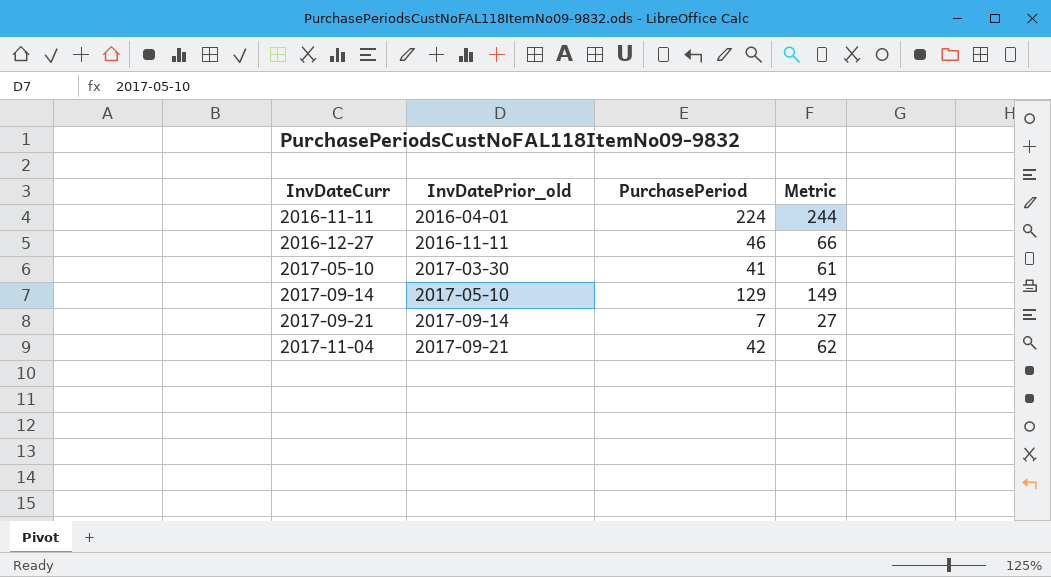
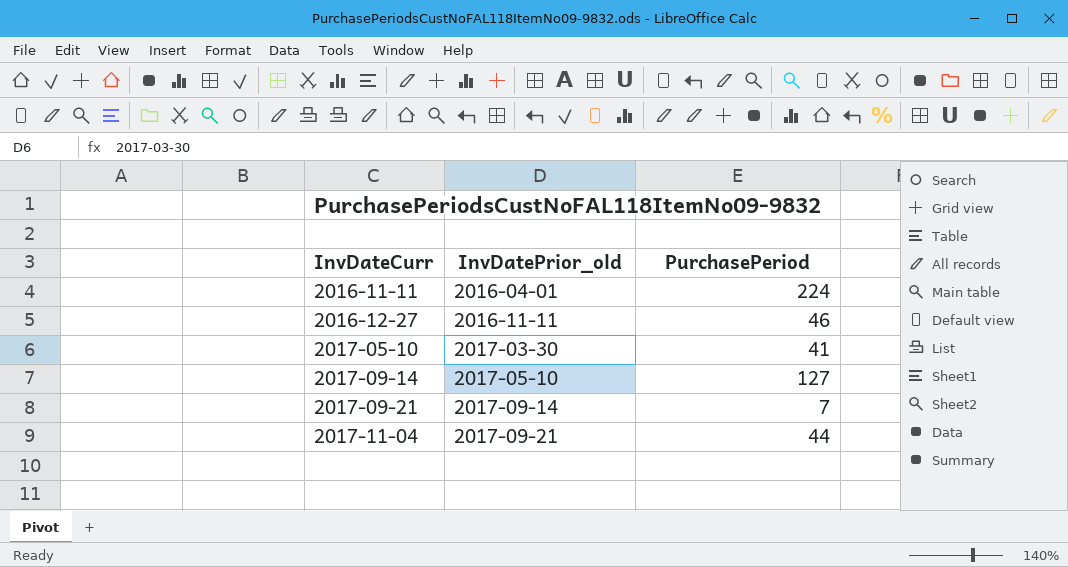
column Metric | formula: [PurchasePeriod] + 20 -> none
2017-09-14 | PurchasePeriod: 129 -> 127
2017-11-04 | PurchasePeriod: 42 -> 44

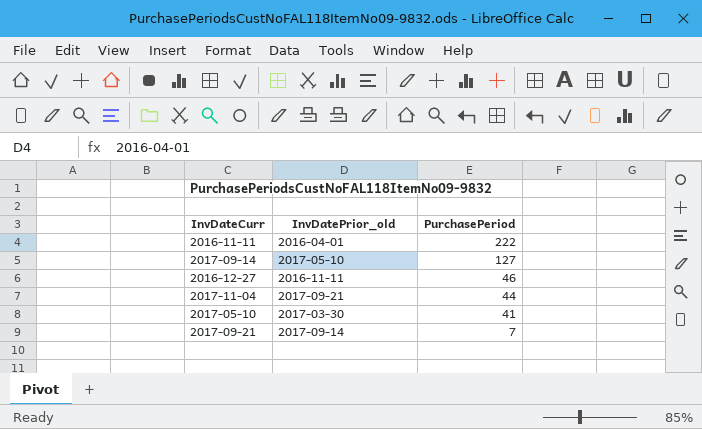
row order: InvDateCurr ascending -> PurchasePeriod descending
2016-11-11 | PurchasePeriod: 224 -> 222

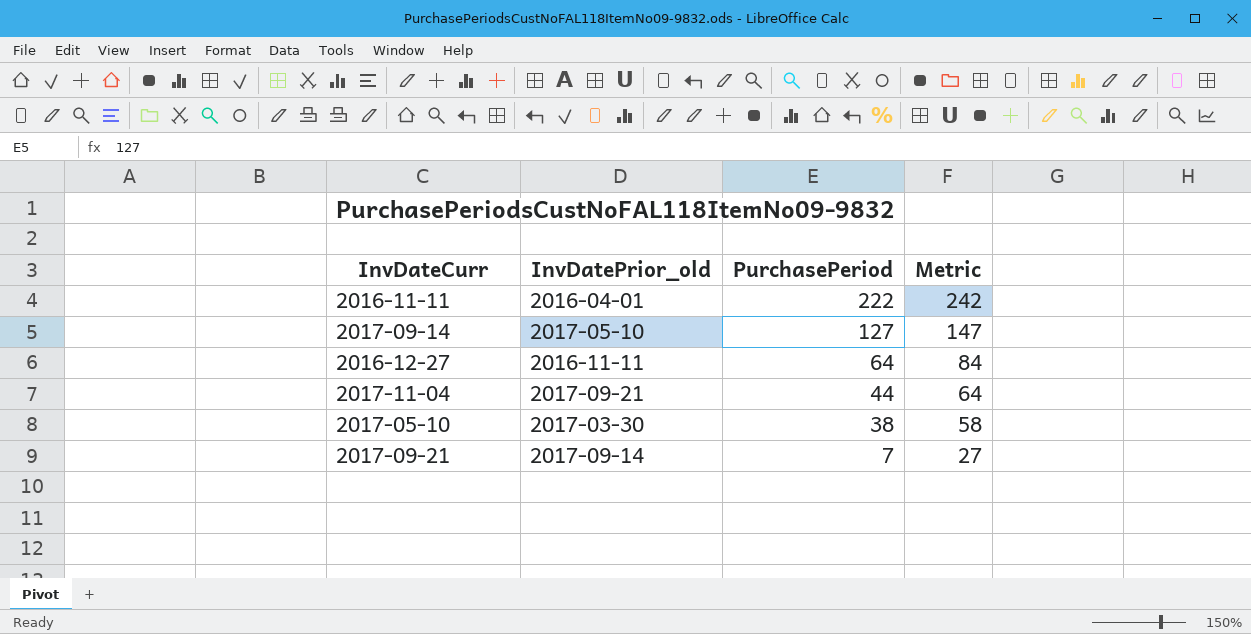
column Metric | formula: none -> [PurchasePeriod] + 20
2016-12-27 | PurchasePeriod: 46 -> 64
2017-05-10 | PurchasePeriod: 41 -> 38

